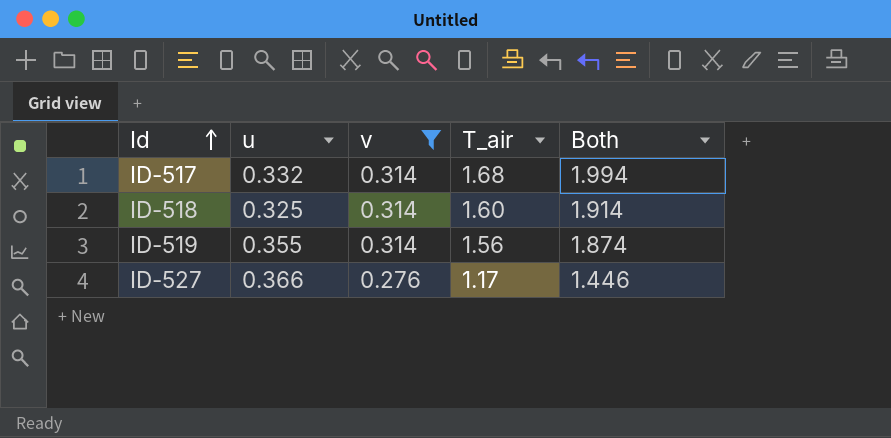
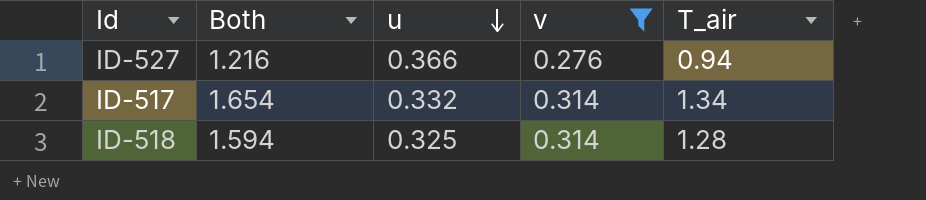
row order: Id ascending -> u descending
column Both | position: 5 -> 2
row ID-519: 0.355 | 0.314 | 1.56 | 1.874 -> none
ID-527 | Both: 1.446 -> 1.216
ID-527 | T_air: 1.17 -> 0.94
ID-517 | Both: 1.994 -> 1.654
ID-517 | T_air: 1.68 -> 1.34
ID-518 | Both: 1.914 -> 1.594
ID-518 | T_air: 1.60 -> 1.28

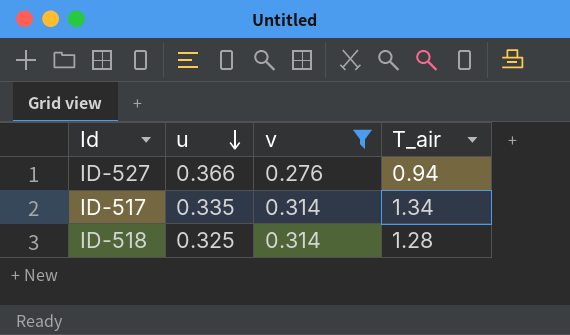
column Both | formula: [v] + [T_air] -> none
ID-517 | u: 0.332 -> 0.335

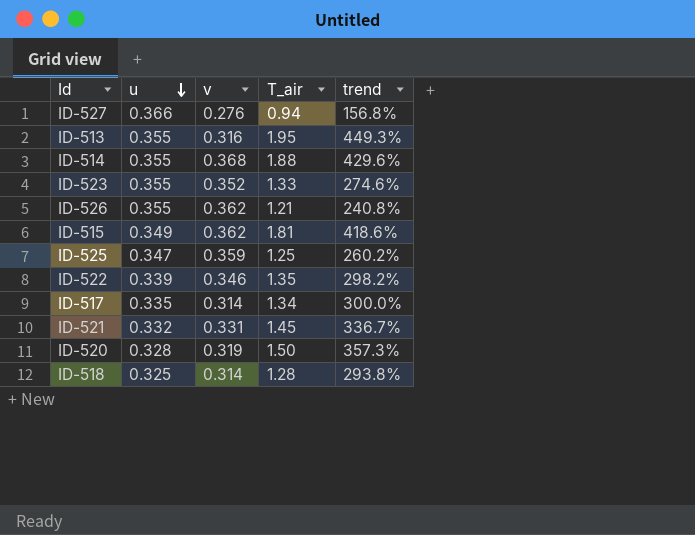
filter: v <= 0.314 -> none
column trend | formula: none -> ([T_air] - [u]) / [u]

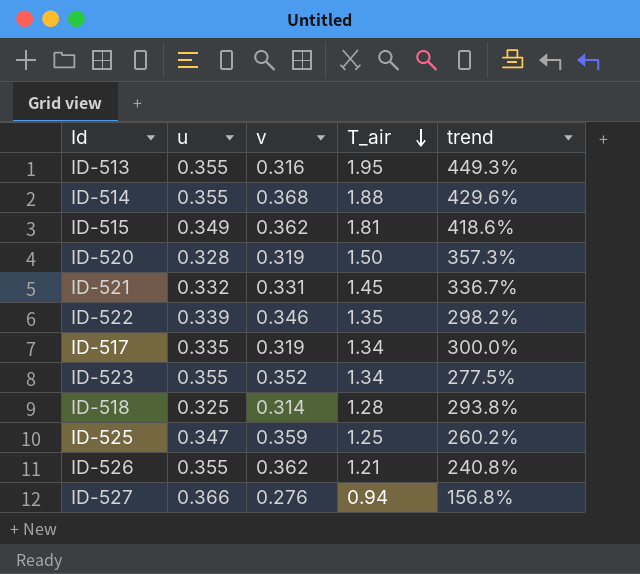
row order: u descending -> T_air descending
ID-517 | v: 0.314 -> 0.319
ID-523 | T_air: 1.33 -> 1.34
ID-523 | trend: 274.6% -> 277.5%

